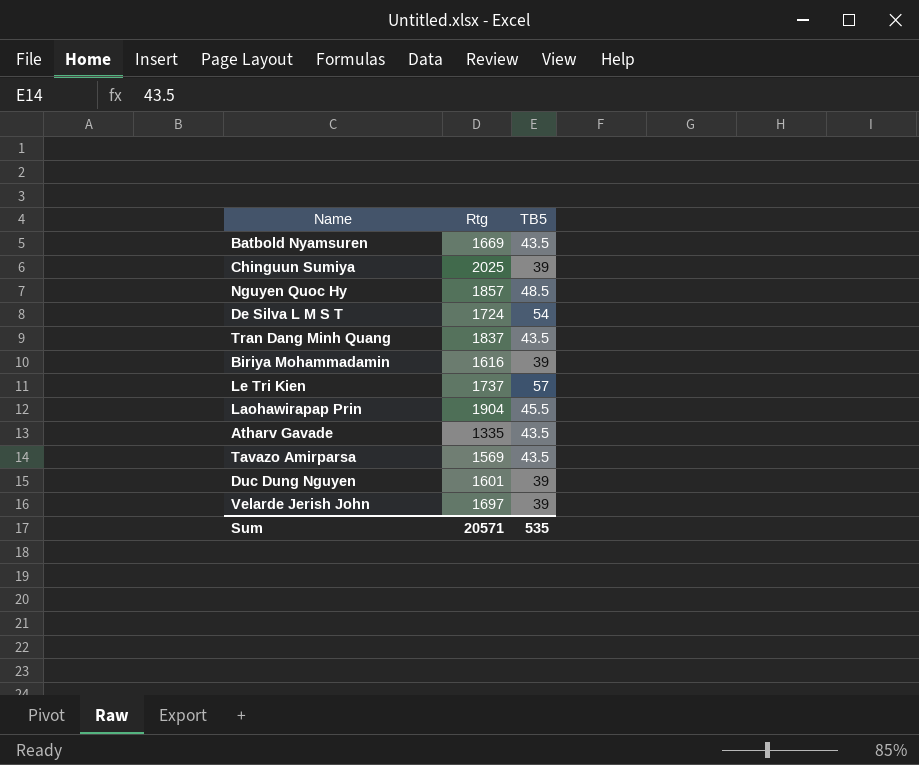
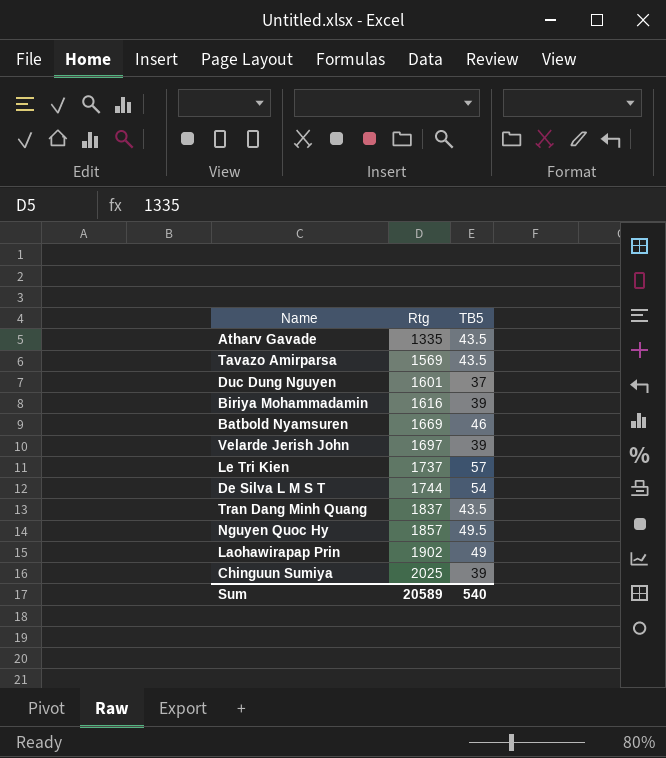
row order: none -> Rtg ascending
Duc Dung Nguyen | TB5: 39 -> 37
Batbold Nyamsuren | TB5: 43.5 -> 46
De Silva L M S T | Rtg: 1724 -> 1744
Nguyen Quoc Hy | TB5: 48.5 -> 49.5
Laohawirapap Prin | Rtg: 1904 -> 1902
Laohawirapap Prin | TB5: 45.5 -> 49
Sum | Rtg: 20571 -> 20589
Sum | TB5: 535 -> 540

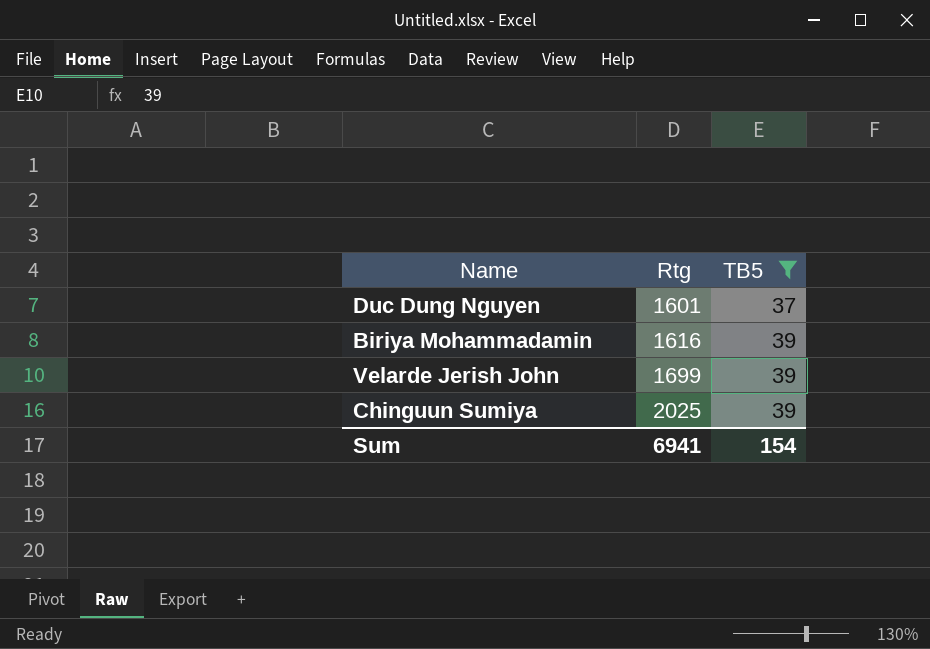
filter: none -> TB5 <= 39
Velarde Jerish John | Rtg: 1697 -> 1699
Sum | Rtg: 20589 -> 6941
Sum | TB5: 540 -> 154

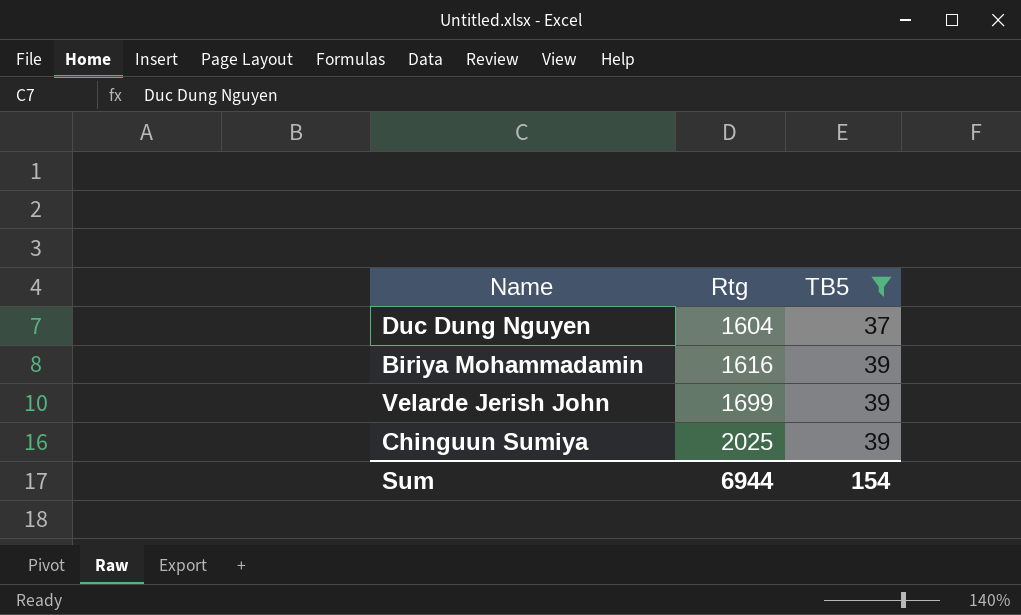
Duc Dung Nguyen | Rtg: 1601 -> 1604
Sum | Rtg: 6941 -> 6944

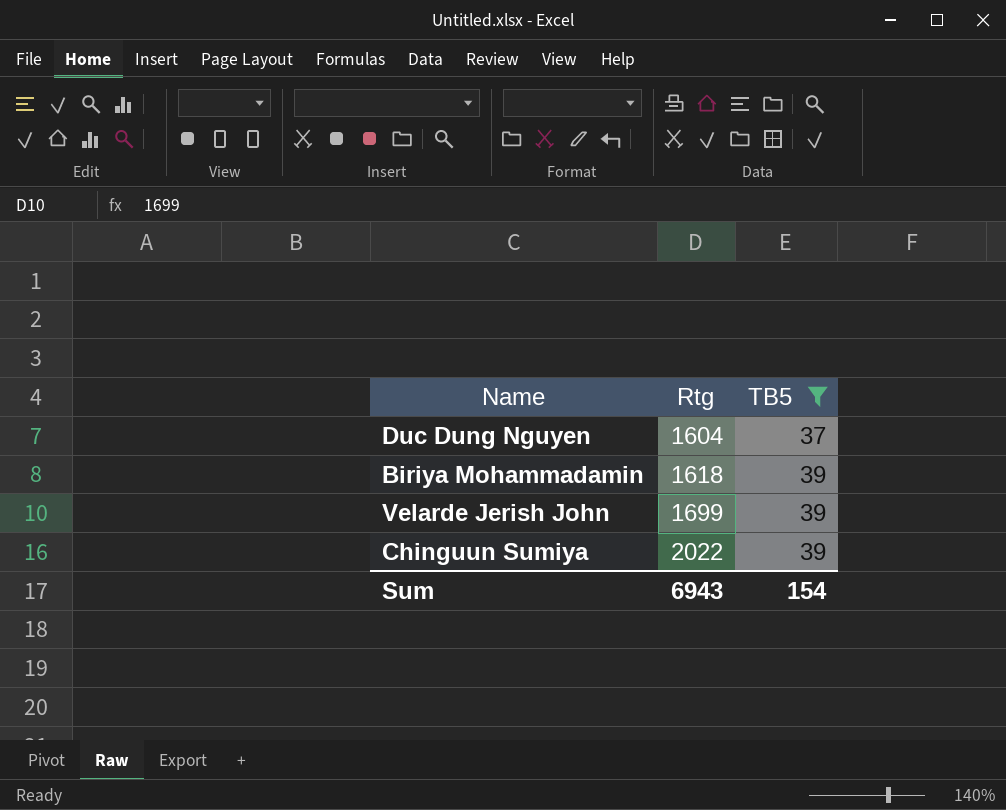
Biriya Mohammadamin | Rtg: 1616 -> 1618
Chinguun Sumiya | Rtg: 2025 -> 2022
Sum | Rtg: 6944 -> 6943

